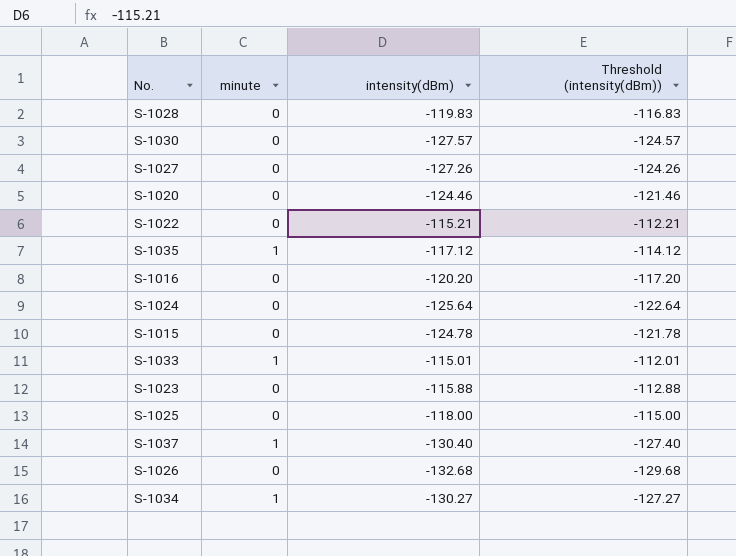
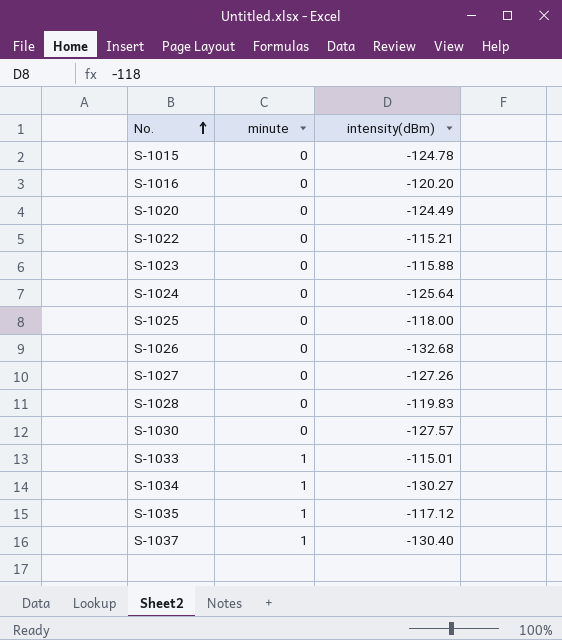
row order: none -> No. ascending
column Threshold (intensity(dBm)) | formula: [intensity(dBm)] + 3 -> none
S-1020 | intensity(dBm): -124.46 -> -124.49

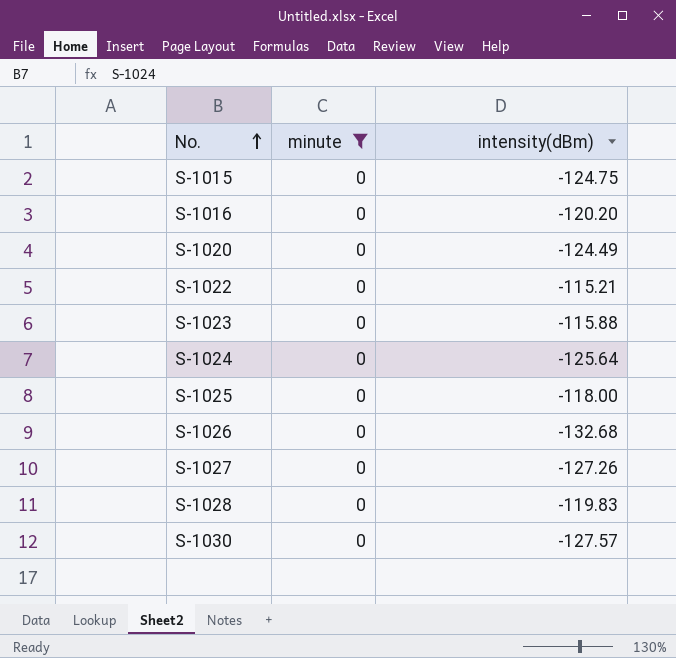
filter: none -> minute = 0
S-1015 | intensity(dBm): -124.78 -> -124.75

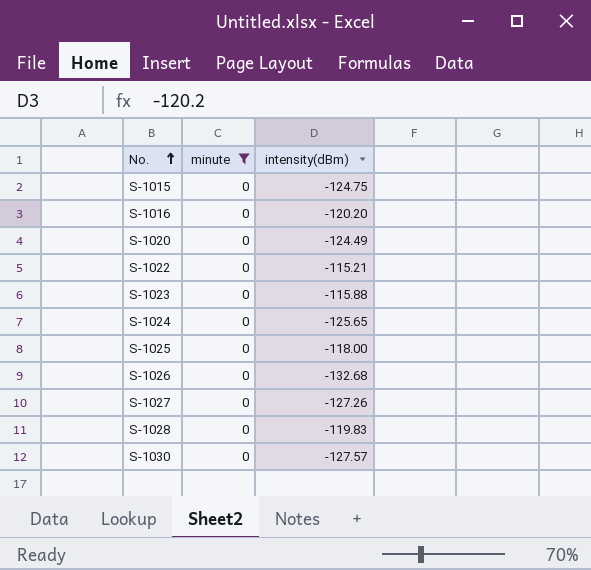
S-1024 | intensity(dBm): -125.64 -> -125.65

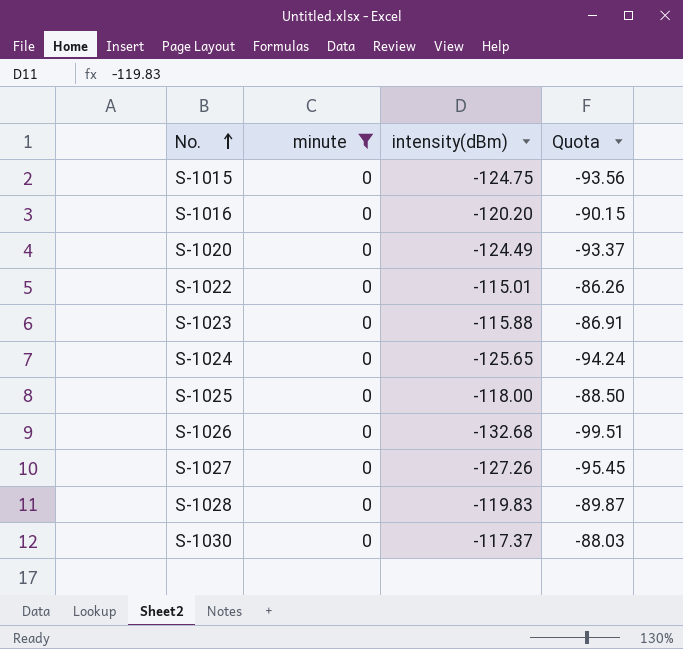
column Quota | formula: none -> [intensity(dBm)] * 0.75
S-1022 | intensity(dBm): -115.21 -> -115.01
S-1030 | intensity(dBm): -127.57 -> -117.37

